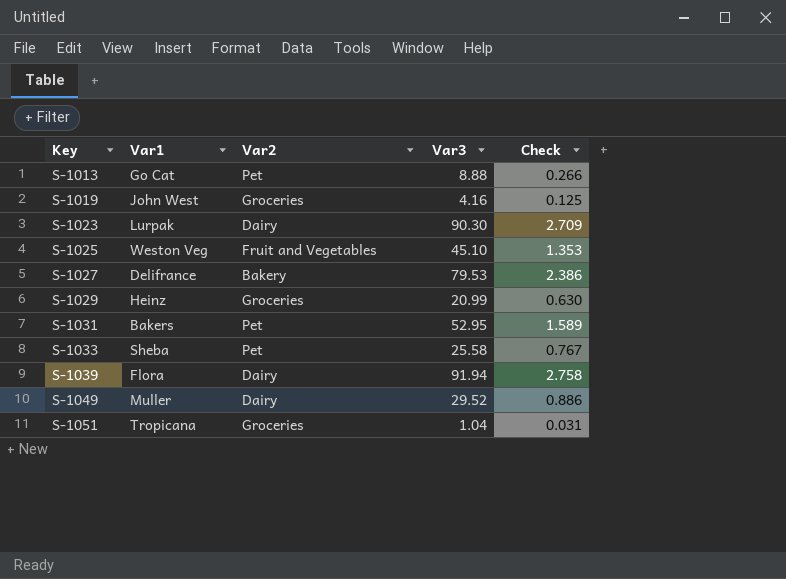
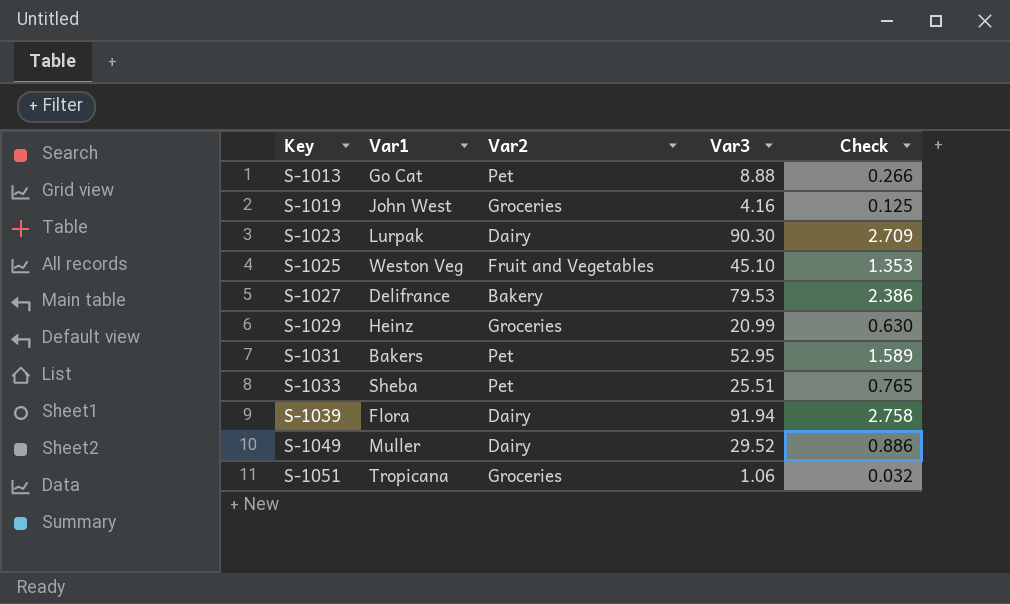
S-1033 | Var3: 25.58 -> 25.51
S-1033 | Check: 0.767 -> 0.765
S-1051 | Var3: 1.04 -> 1.06
S-1051 | Check: 0.031 -> 0.032

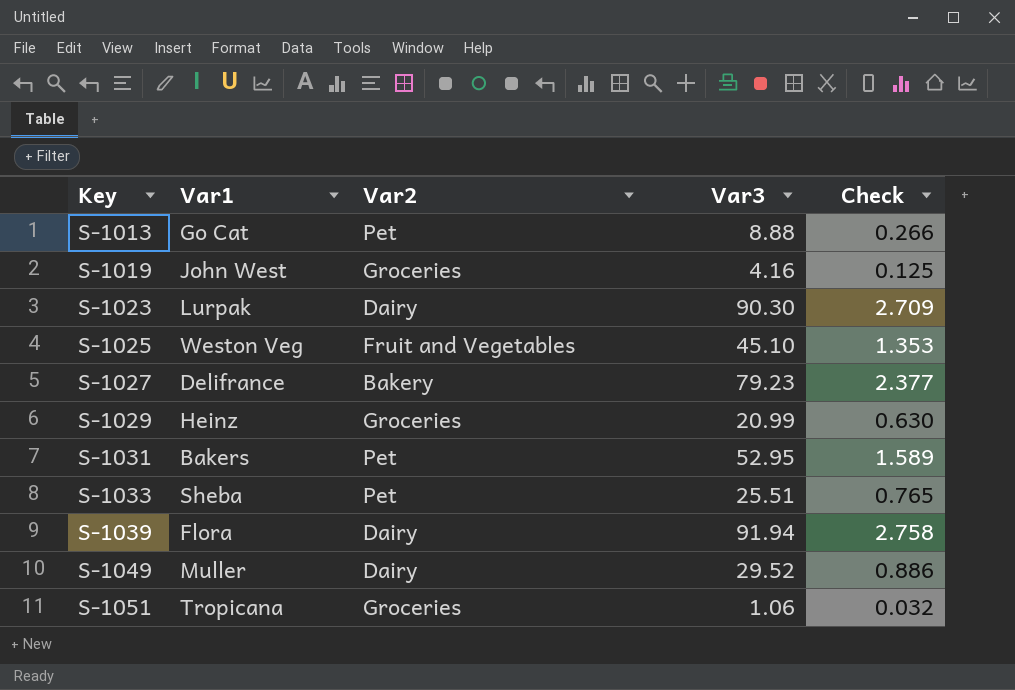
S-1027 | Var3: 79.53 -> 79.23
S-1027 | Check: 2.386 -> 2.377

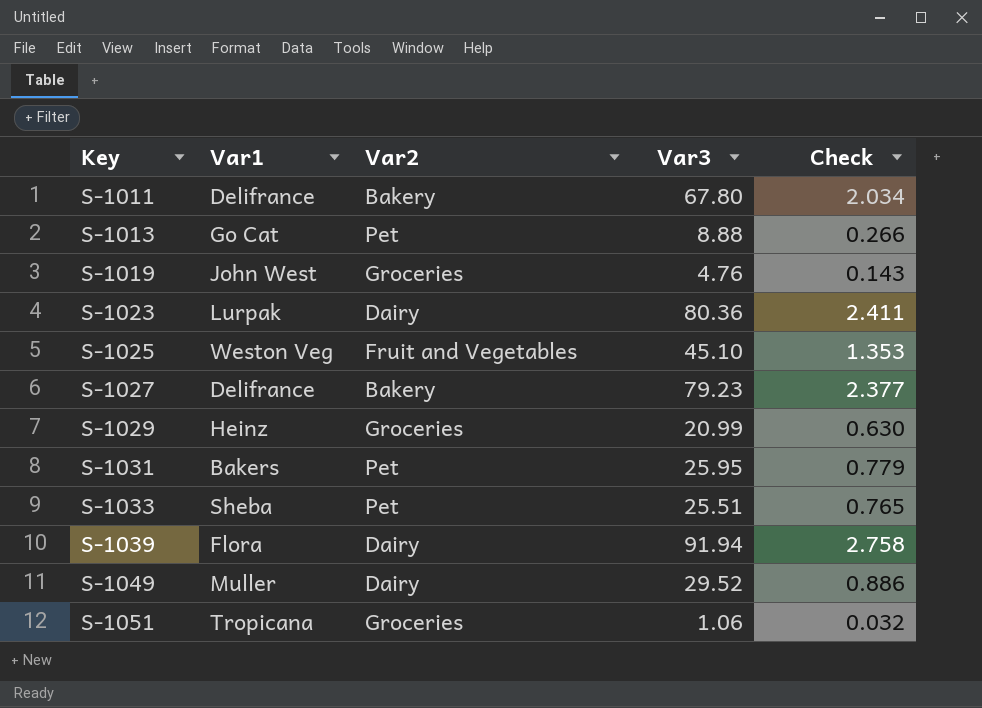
row S-1011: none -> Delifrance | Bakery | 67.80 | 2.034
S-1019 | Var3: 4.16 -> 4.76
S-1019 | Check: 0.125 -> 0.143
S-1023 | Var3: 90.30 -> 80.36
S-1023 | Check: 2.709 -> 2.411
S-1031 | Var3: 52.95 -> 25.95
S-1031 | Check: 1.589 -> 0.779

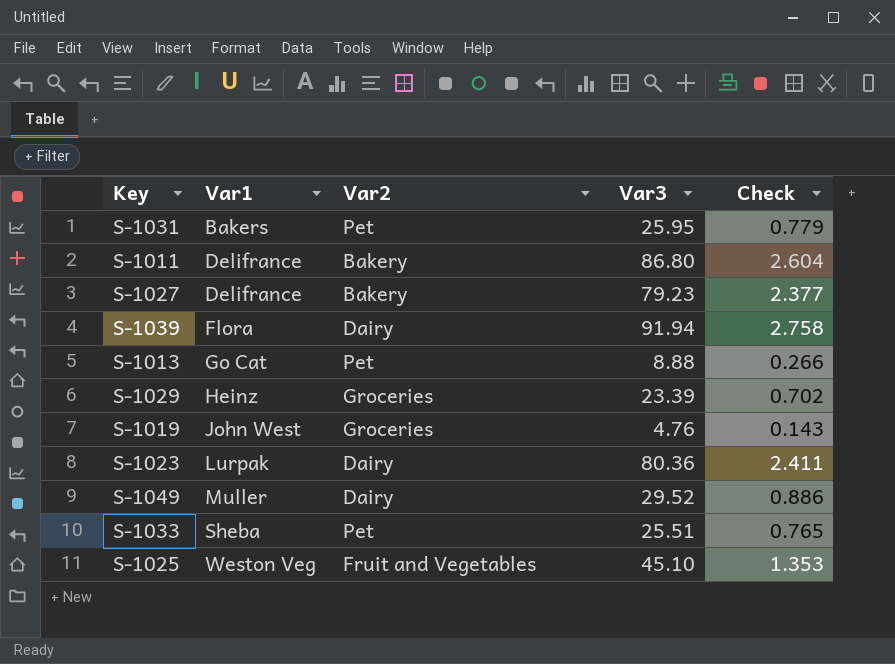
row order: Key ascending -> Var1 ascending
row S-1051: Tropicana | Groceries | 1.06 | 0.032 -> none
S-1011 | Var3: 67.80 -> 86.80
S-1011 | Check: 2.034 -> 2.604
S-1029 | Var3: 20.99 -> 23.39
S-1029 | Check: 0.630 -> 0.702

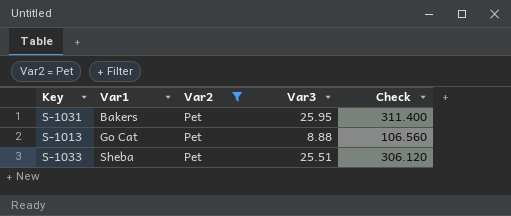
filter: none -> Var2 = Pet
column Check | formula: [Var3] * 0.03 -> [Var3] * 12

